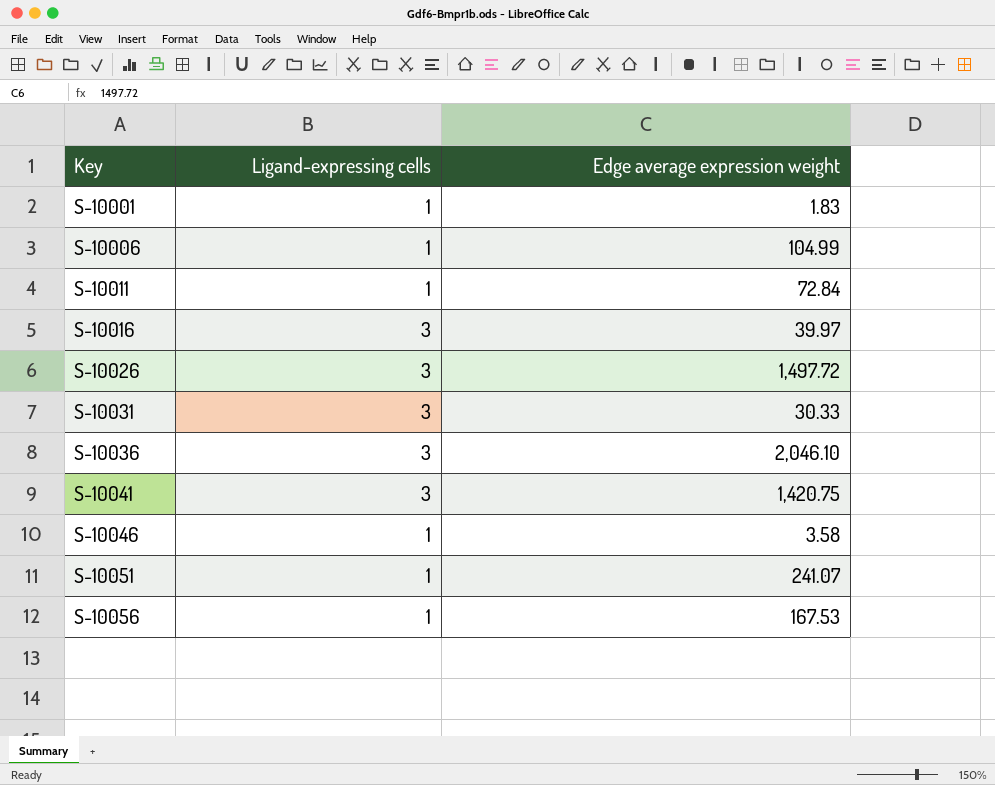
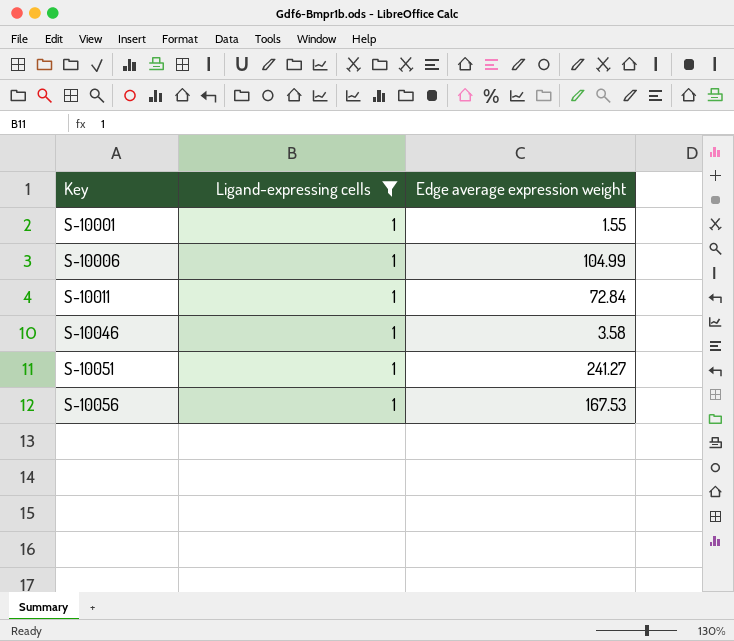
filter: none -> Ligand-expressing cells = 1
S-10001 | Edge average expression weight: 1.83 -> 1.55
S-10051 | Edge average expression weight: 241.07 -> 241.27

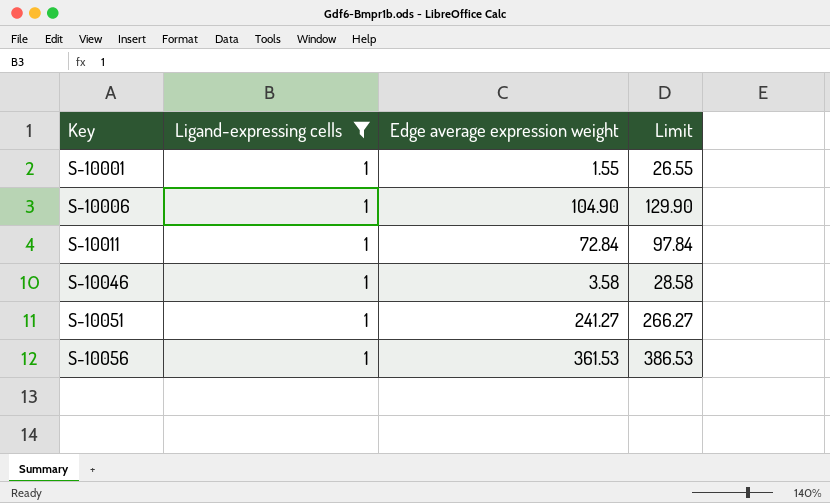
column Limit | formula: none -> [Edge average expression weight] + 25
S-10006 | Edge average expression weight: 104.99 -> 104.90
S-10056 | Edge average expression weight: 167.53 -> 361.53

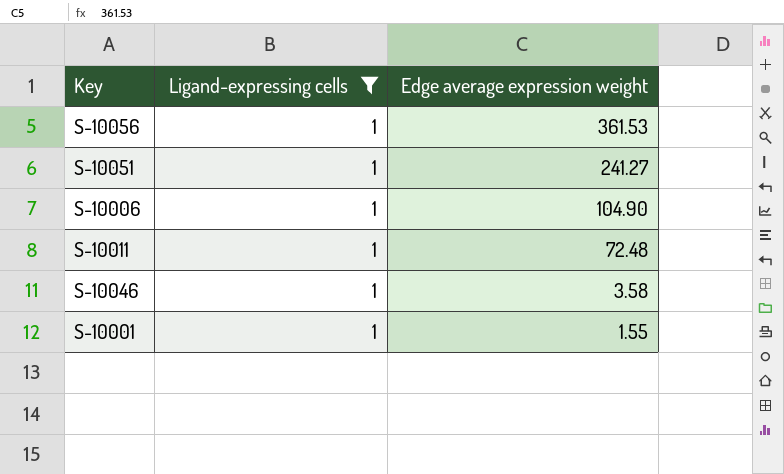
row order: Key ascending -> Edge average expression weight descending
column Limit | formula: [Edge average expression weight] + 25 -> none
S-10011 | Edge average expression weight: 72.84 -> 72.48

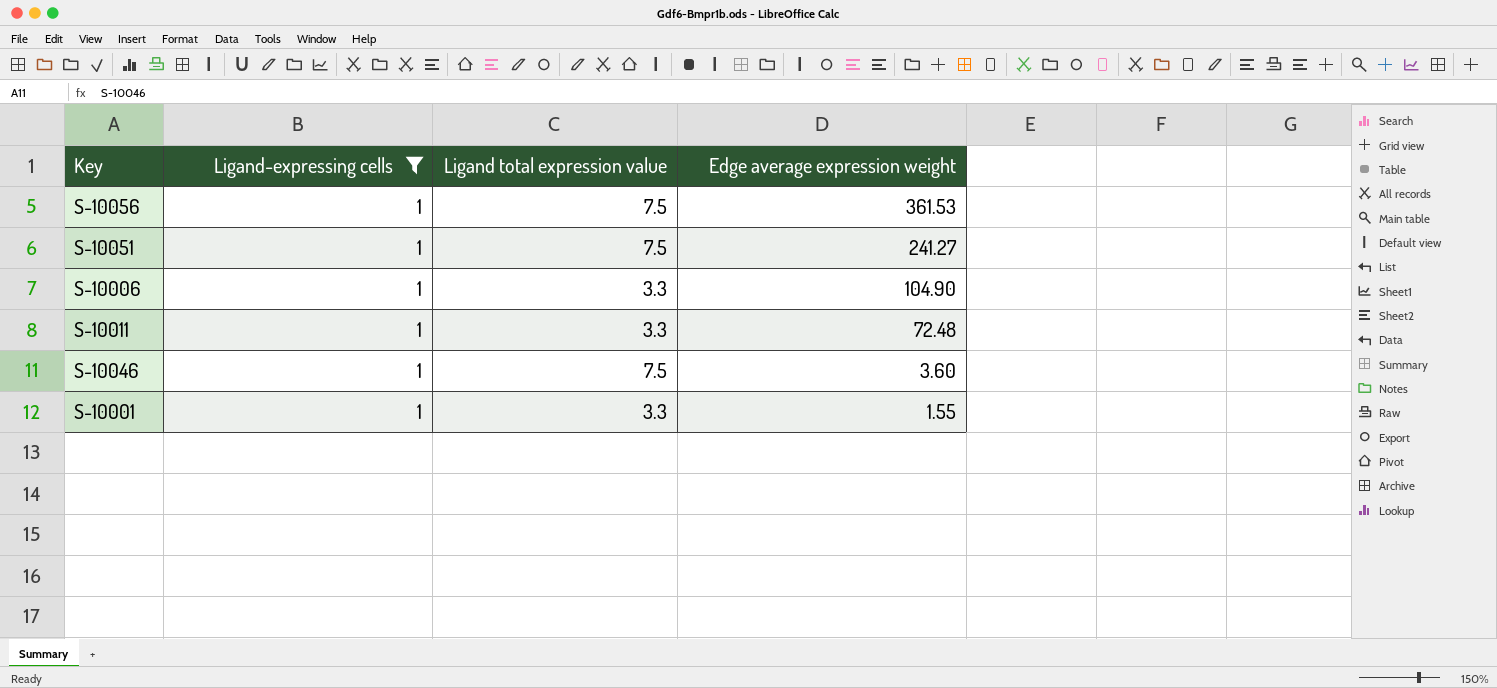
column Ligand total expression value | position: none -> 3
S-10046 | Edge average expression weight: 3.58 -> 3.60

